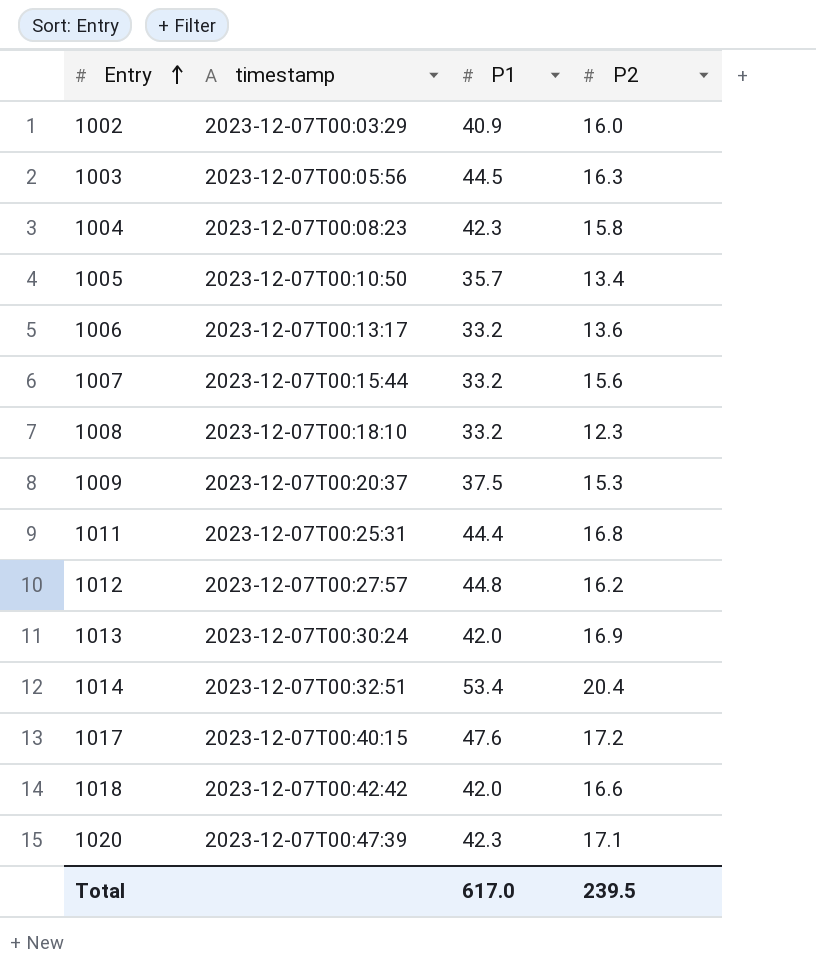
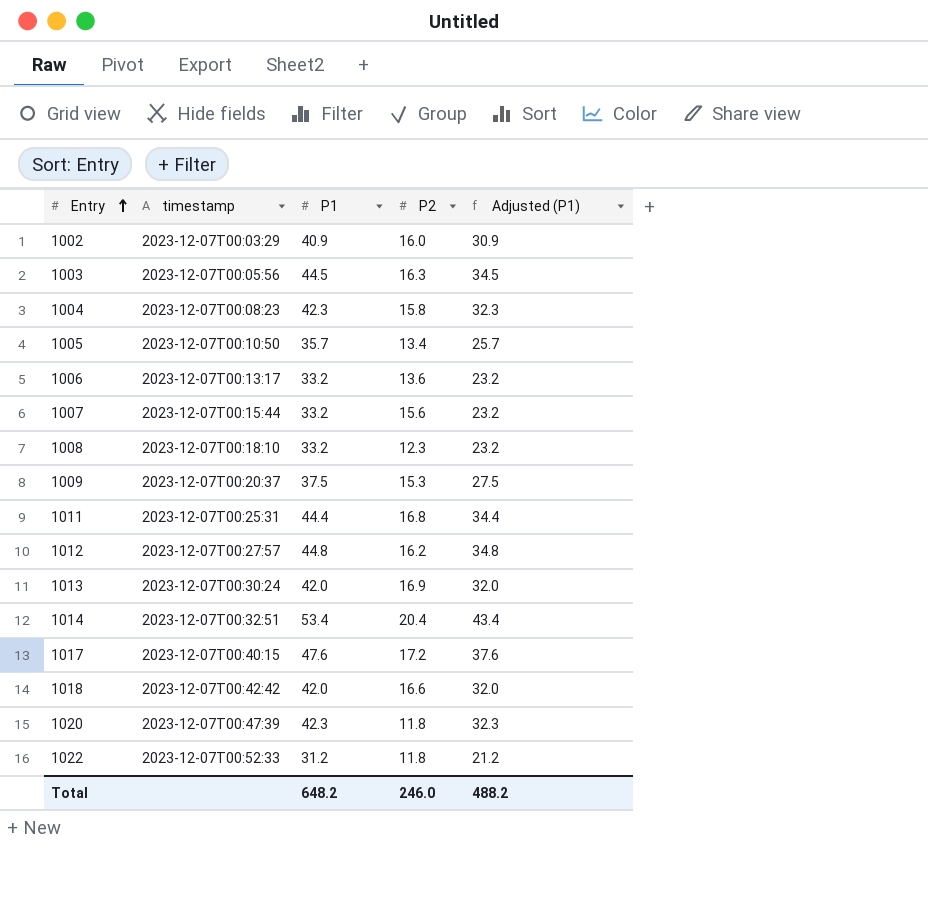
column Adjusted (P1) | formula: none -> [P1] - 10
1020 | P2: 17.1 -> 11.8
row 1022: none -> 2023-12-07T00:52:33 | 31.2 | 11.8 | 21.2
Total | P1: 617.0 -> 648.2
Total | P2: 239.5 -> 246.0

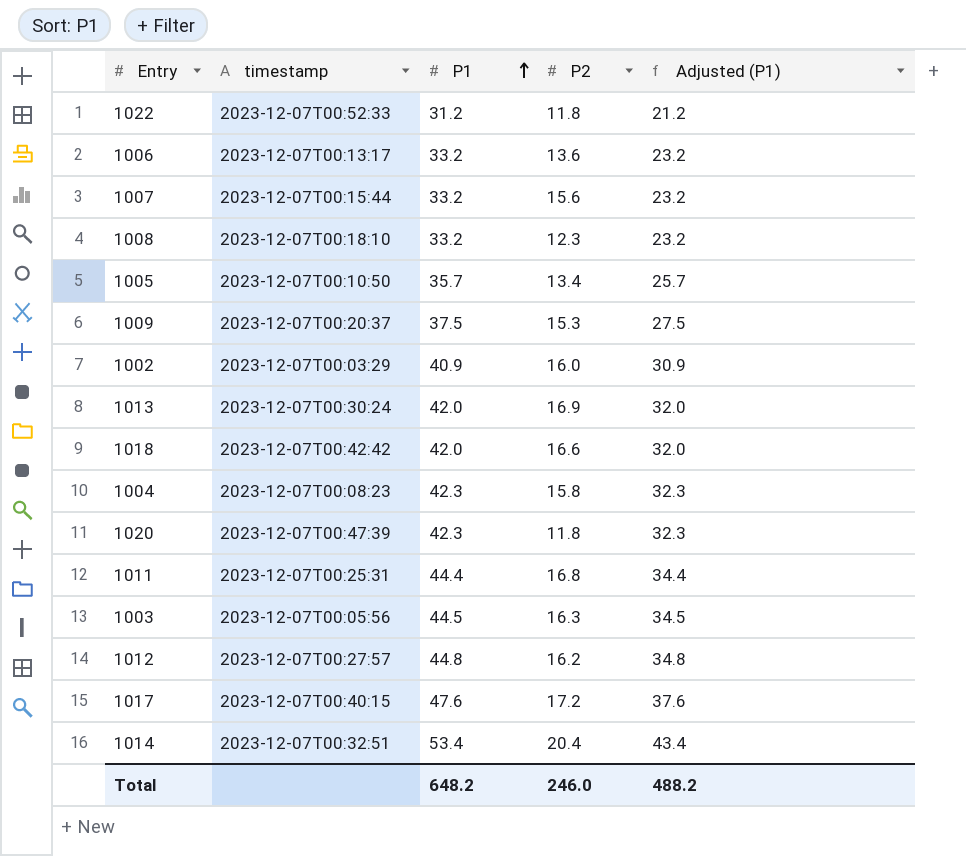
row order: Entry ascending -> P1 ascending

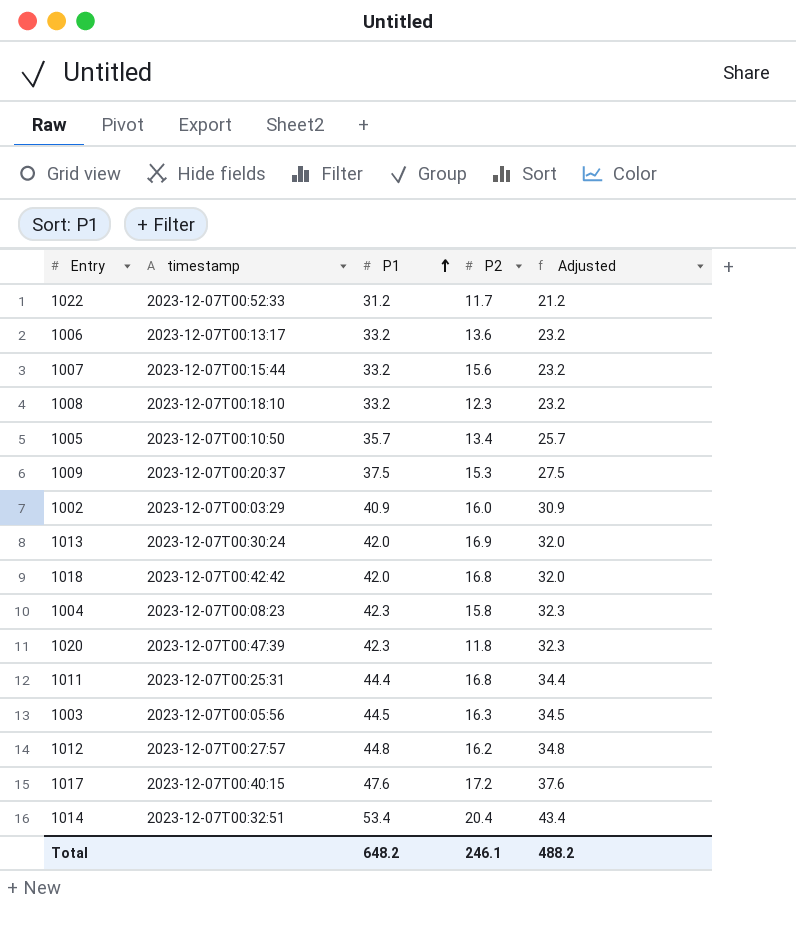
column name: Adjusted (P1) -> Adjusted
1022 | P2: 11.8 -> 11.7
1018 | P2: 16.6 -> 16.8
Total | P2: 246.0 -> 246.1

